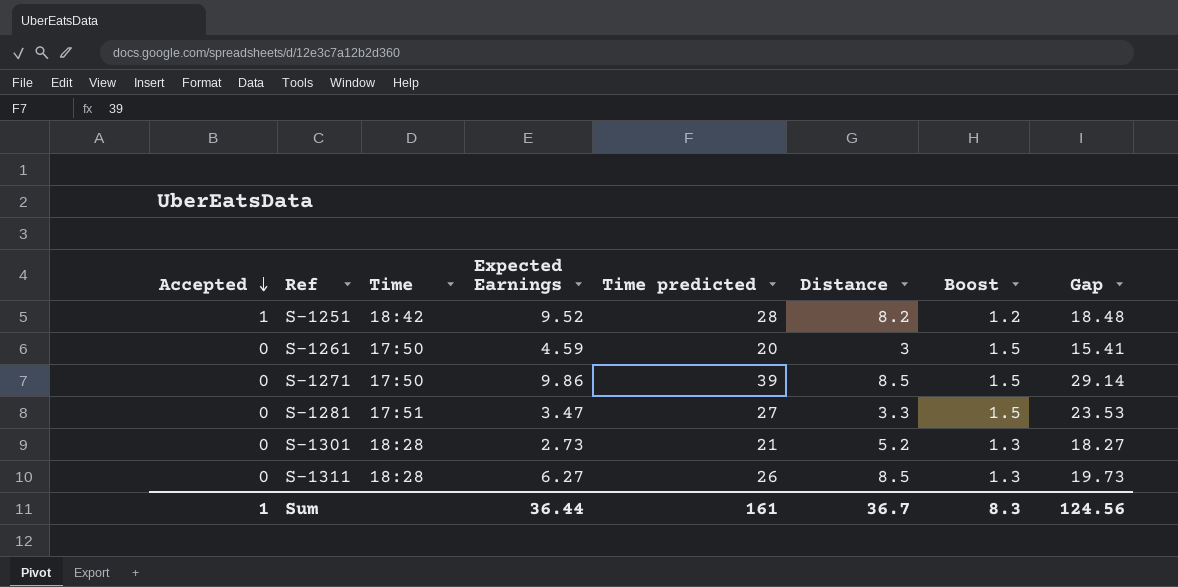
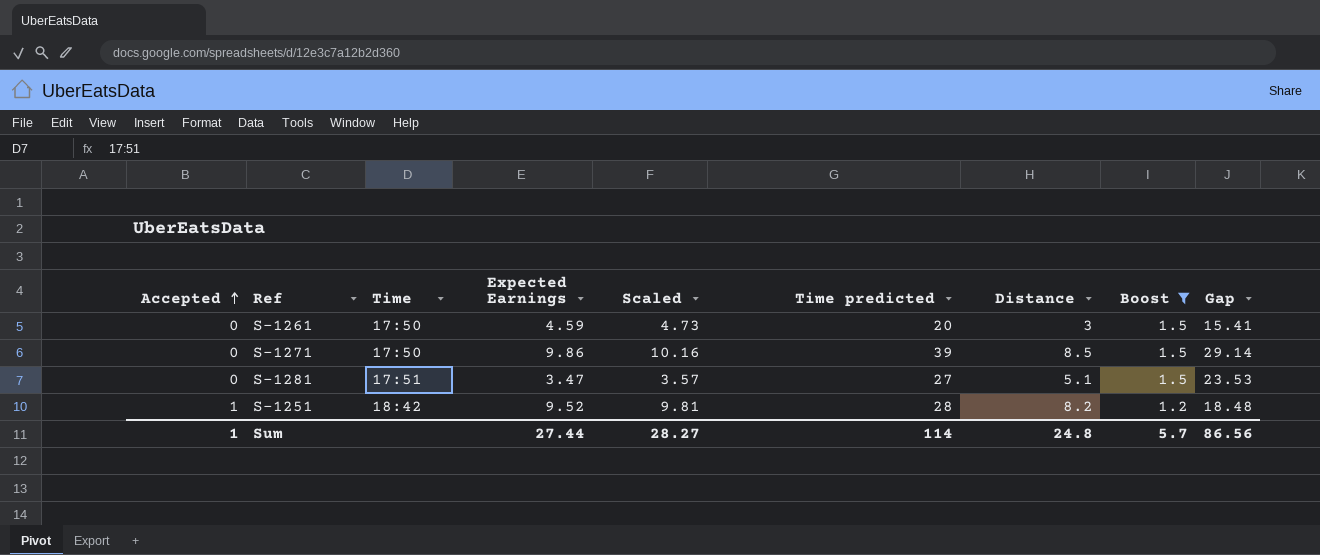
filter: none -> Boost != 1.3
row order: Accepted descending -> Accepted ascending
column Scaled | formula: none -> [Expected Earnings] * 1.03
S-1281 | Distance: 3.3 -> 5.1
Sum | Expected Earnings: 36.44 -> 27.44
Sum | Time predicted: 161 -> 114
Sum | Distance: 36.7 -> 24.8
Sum | Boost: 8.3 -> 5.7
Sum | Gap: 124.56 -> 86.56

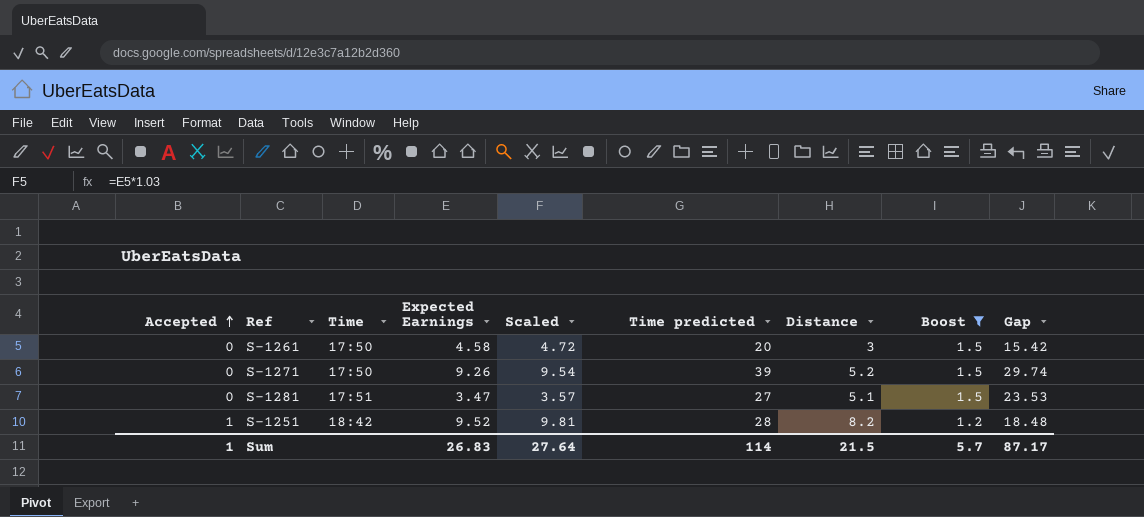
S-1261 | Expected Earnings: 4.59 -> 4.58
S-1261 | Scaled: 4.73 -> 4.72
S-1261 | Gap: 15.41 -> 15.42
S-1271 | Expected Earnings: 9.86 -> 9.26
S-1271 | Scaled: 10.16 -> 9.54
S-1271 | Distance: 8.5 -> 5.2
S-1271 | Gap: 29.14 -> 29.74
Sum | Expected Earnings: 27.44 -> 26.83
Sum | Scaled: 28.27 -> 27.64
Sum | Distance: 24.8 -> 21.5
Sum | Gap: 86.56 -> 87.17

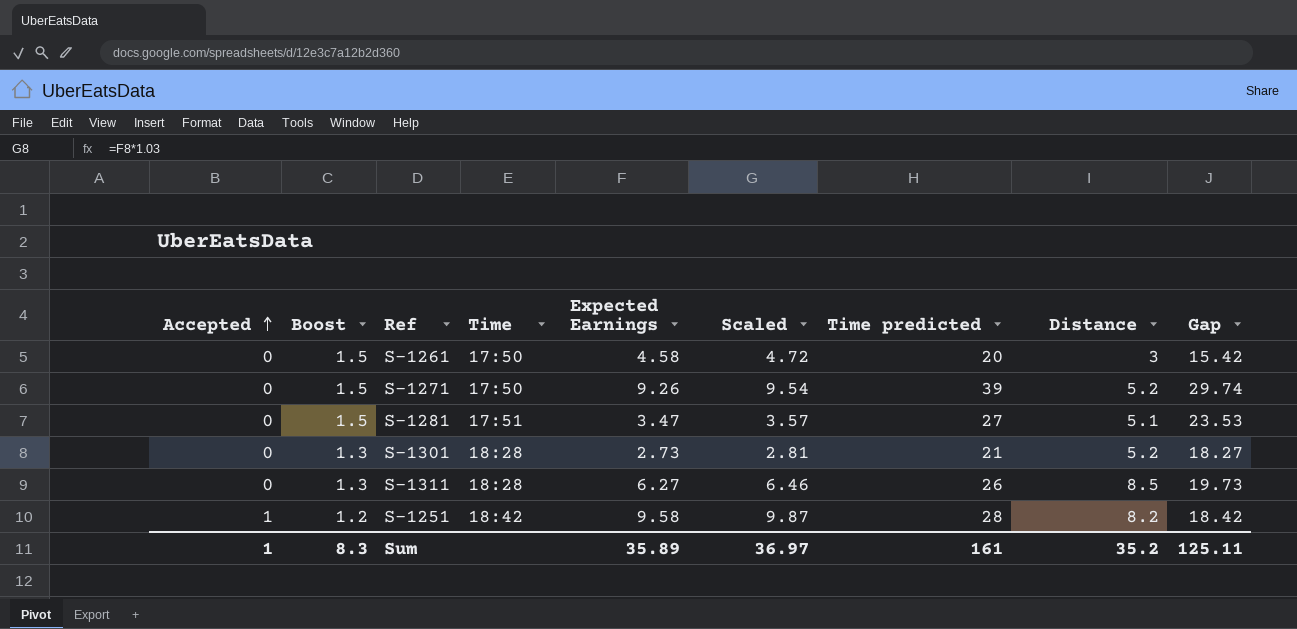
filter: Boost != 1.3 -> none
column Boost | position: 8 -> 2
S-1251 | Expected Earnings: 9.52 -> 9.58
S-1251 | Scaled: 9.81 -> 9.87
S-1251 | Gap: 18.48 -> 18.42
Sum | Boost: 5.7 -> 8.3
Sum | Expected Earnings: 26.83 -> 35.89
Sum | Scaled: 27.64 -> 36.97
Sum | Time predicted: 114 -> 161
Sum | Distance: 21.5 -> 35.2
Sum | Gap: 87.17 -> 125.11

